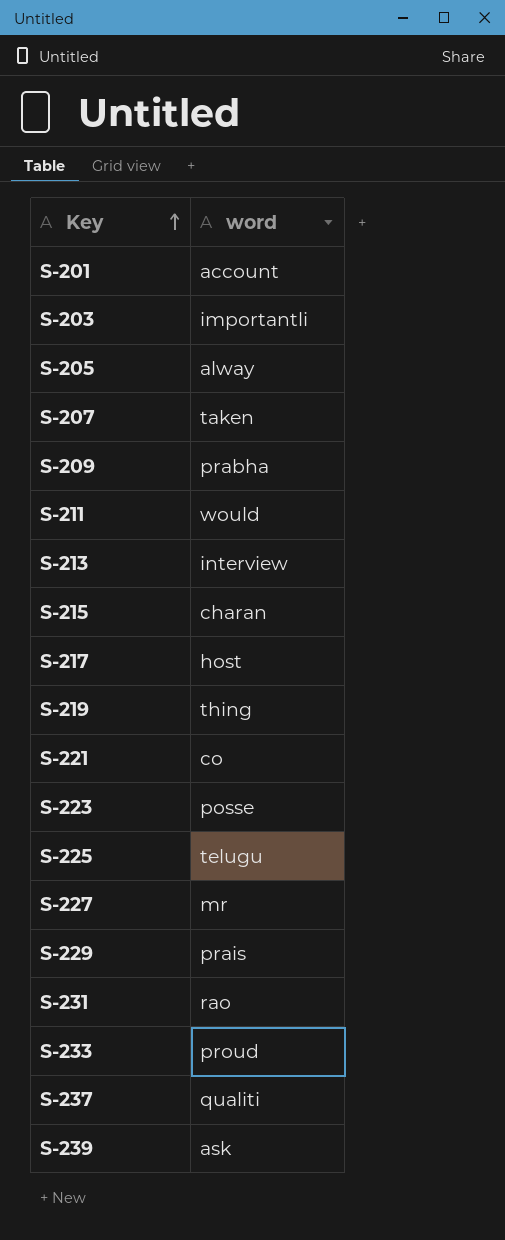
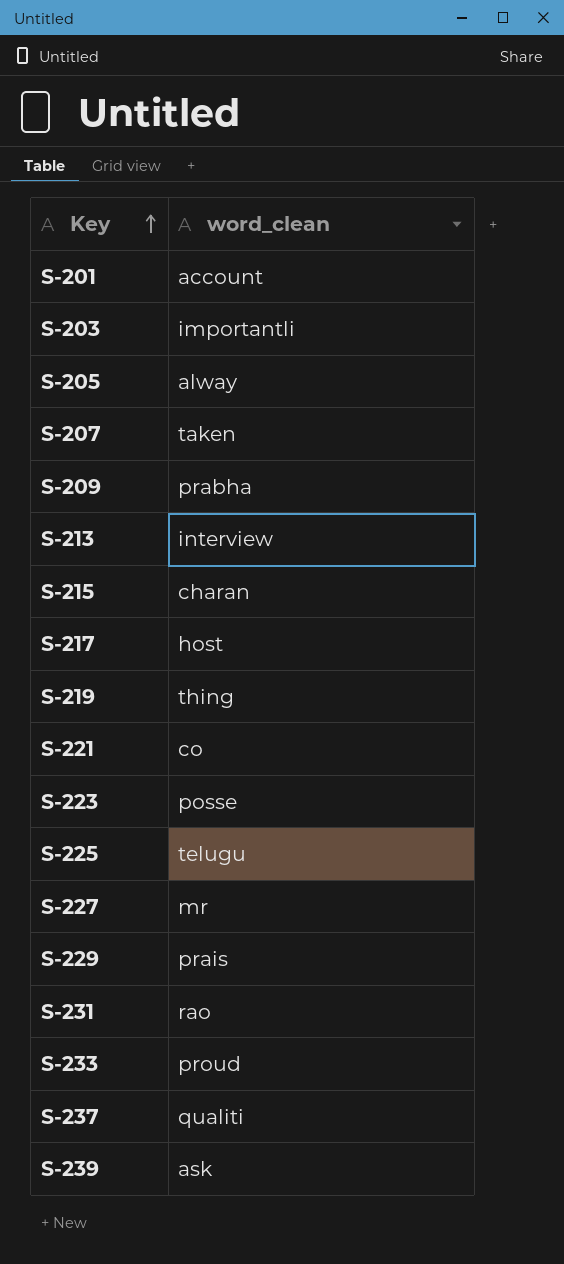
column name: word -> word_clean
row S-211: would -> none

